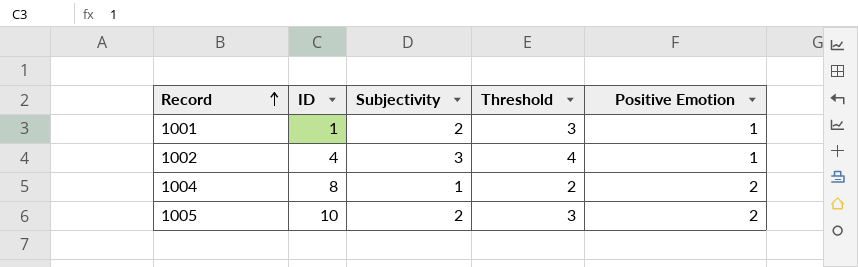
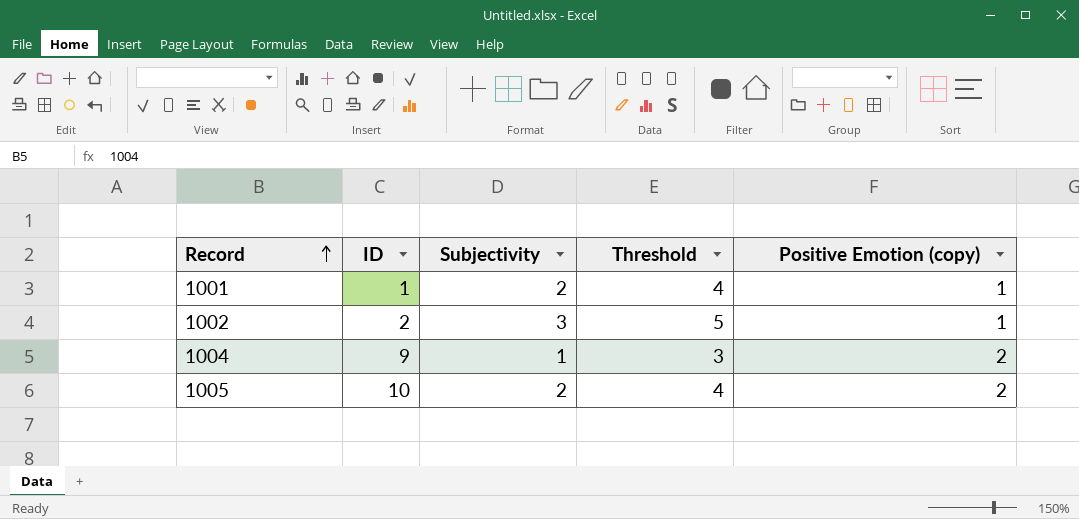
column Threshold | formula: [Subjectivity] + 1 -> [Subjectivity] + 2
column name: Positive Emotion -> Positive Emotion (copy)
1002 | ID: 4 -> 2
1004 | ID: 8 -> 9

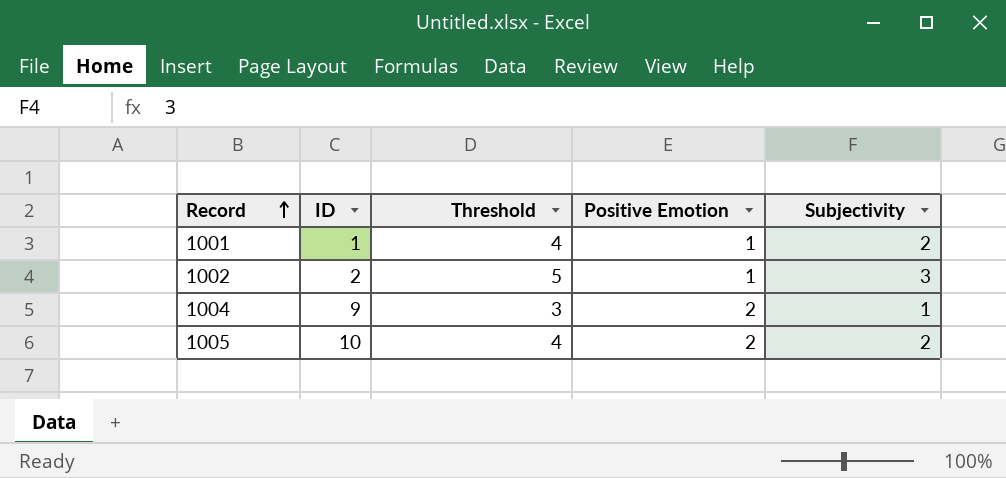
column name: Positive Emotion (copy) -> Positive Emotion
column Subjectivity | position: 3 -> 5

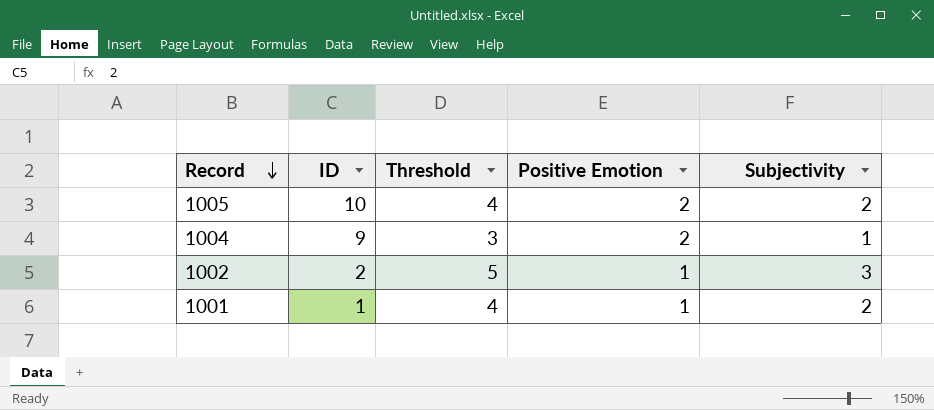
row order: Record ascending -> Record descending

